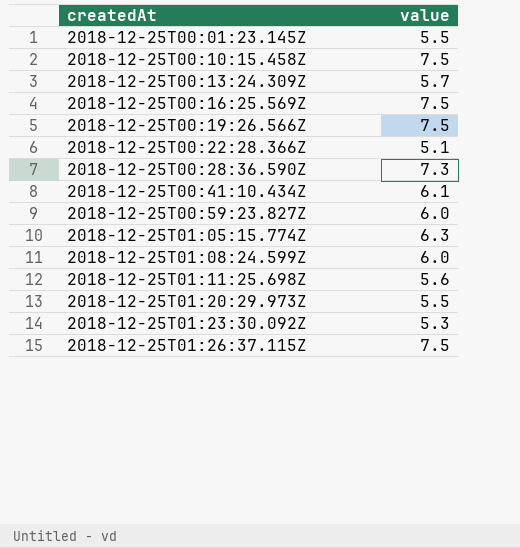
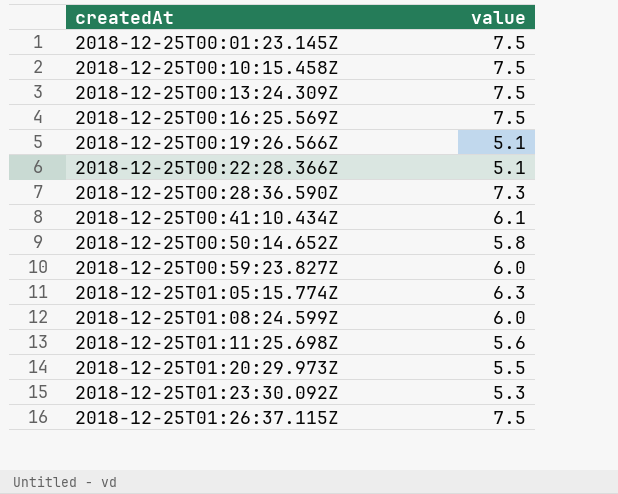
2018-12-25T00:01:23.145Z | value: 5.5 -> 7.5
2018-12-25T00:13:24.309Z | value: 5.7 -> 7.5
2018-12-25T00:19:26.566Z | value: 7.5 -> 5.1
row 2018-12-25T00:50:14.652Z: none -> 5.8

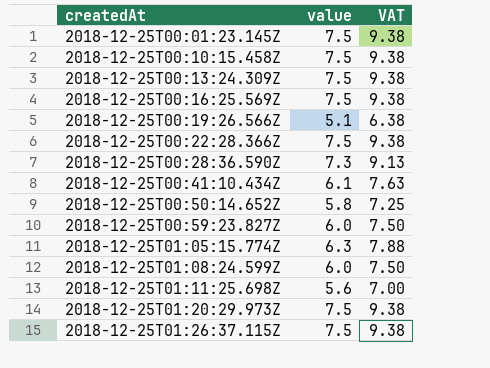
column VAT | formula: none -> [value] * 1.25
row 2018-12-25T01:23:30.092Z: 5.3 -> none
2018-12-25T00:22:28.366Z | value: 5.1 -> 7.5
2018-12-25T01:20:29.973Z | value: 5.5 -> 7.5

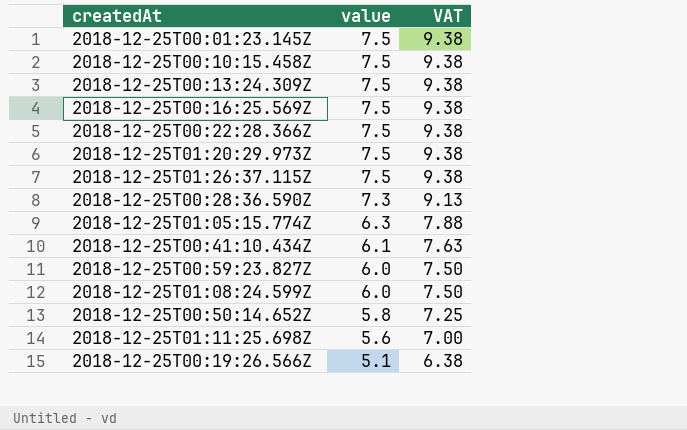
row order: createdAt ascending -> value descending

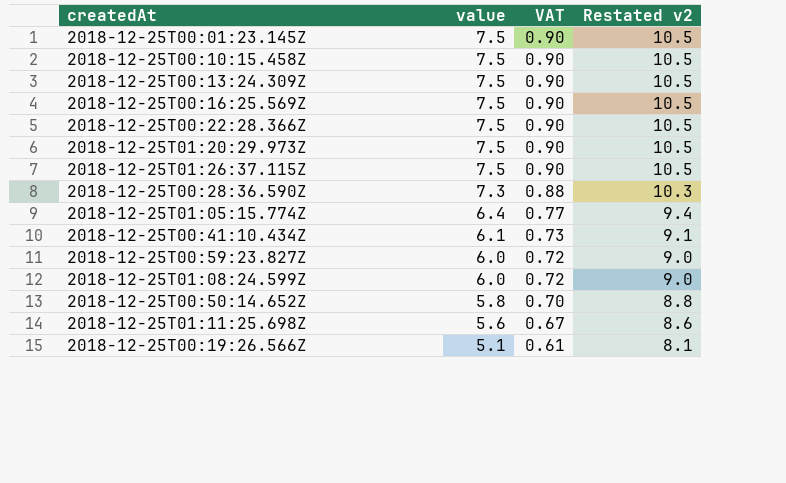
column VAT | formula: [value] * 1.25 -> [value] * 0.12
column Restated v2 | formula: none -> [value] + 3
2018-12-25T01:05:15.774Z | value: 6.3 -> 6.4

